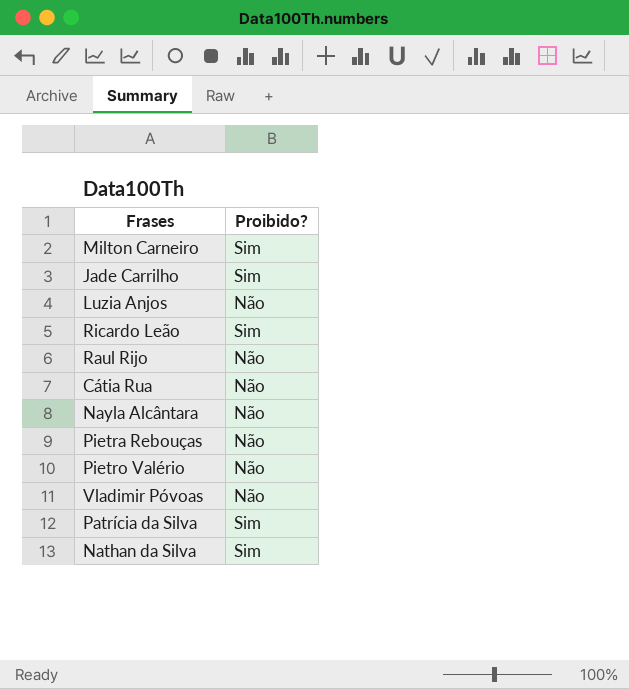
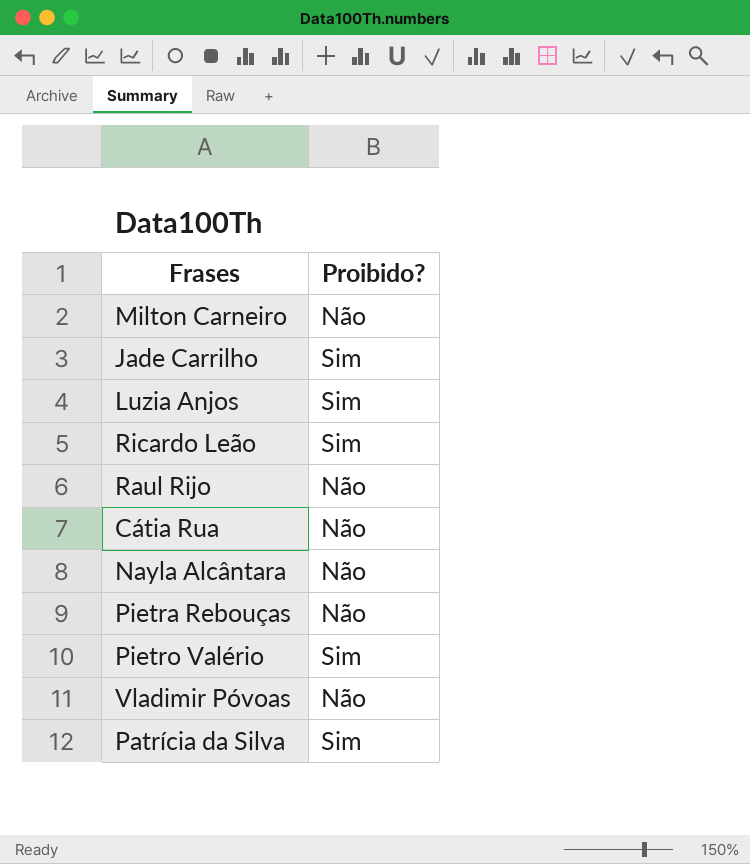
row Nathan da Silva: Sim -> none
Milton Carneiro | Proibido?: Sim -> Não
Luzia Anjos | Proibido?: Não -> Sim
Pietro Valério | Proibido?: Não -> Sim

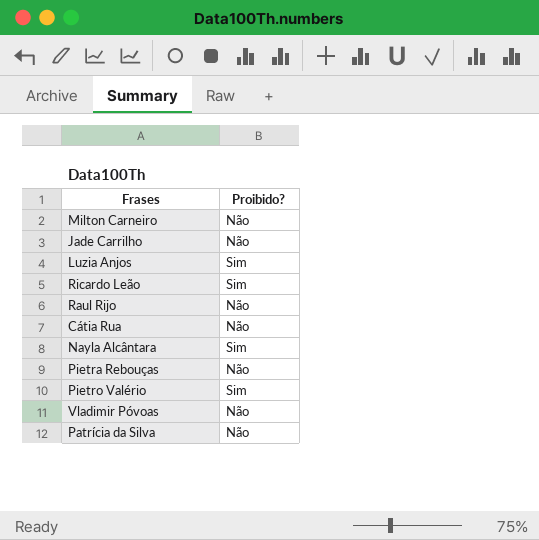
Jade Carrilho | Proibido?: Sim -> Não
Nayla Alcântara | Proibido?: Não -> Sim
Patrícia da Silva | Proibido?: Sim -> Não

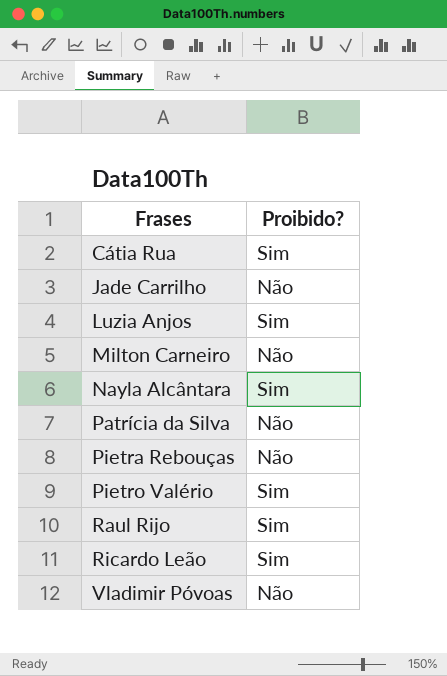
row order: none -> Frases ascending
Cátia Rua | Proibido?: Não -> Sim
Raul Rijo | Proibido?: Não -> Sim

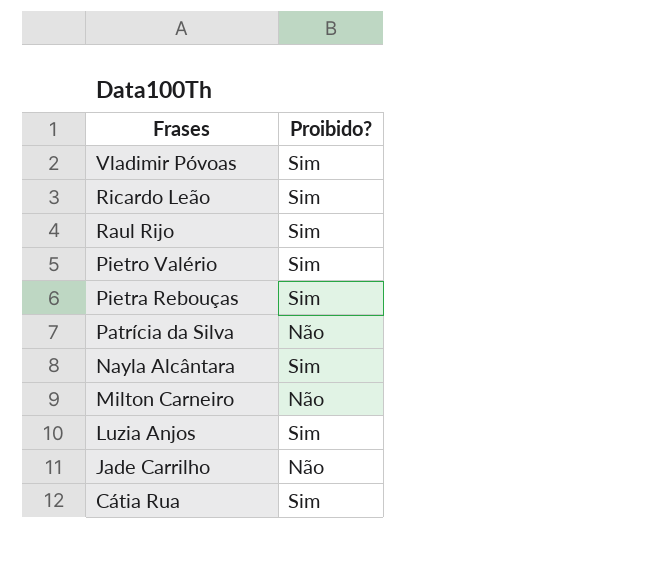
row order: Frases ascending -> Frases descending
Vladimir Póvoas | Proibido?: Não -> Sim
Pietra Rebouças | Proibido?: Não -> Sim

